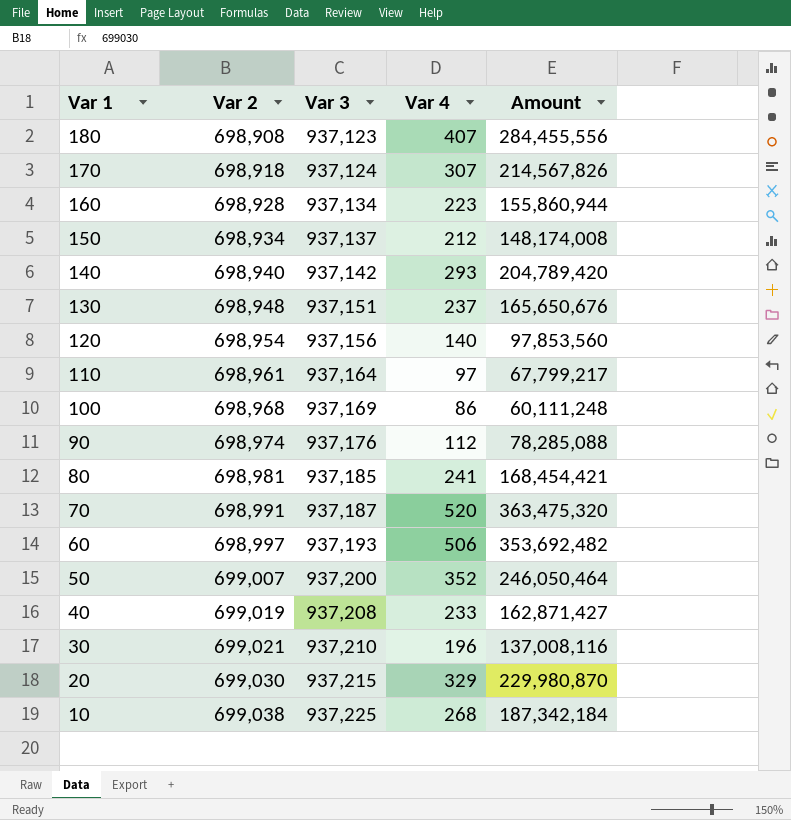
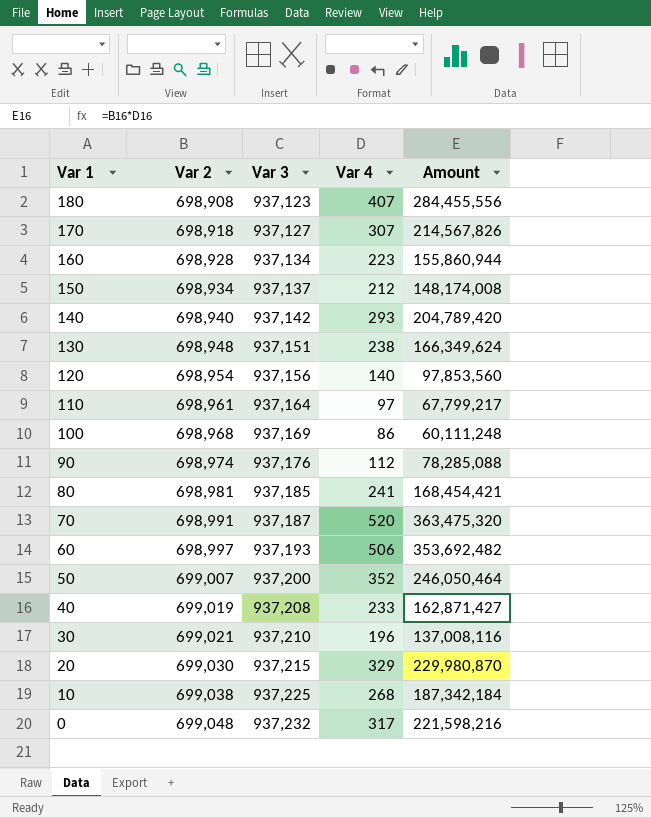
170 | Var 3: 937,124 -> 937,127
130 | Var 4: 237 -> 238
130 | Amount: 165,650,676 -> 166,349,624
row 0: none -> 699,048 | 937,232 | 317 | 221,598,216

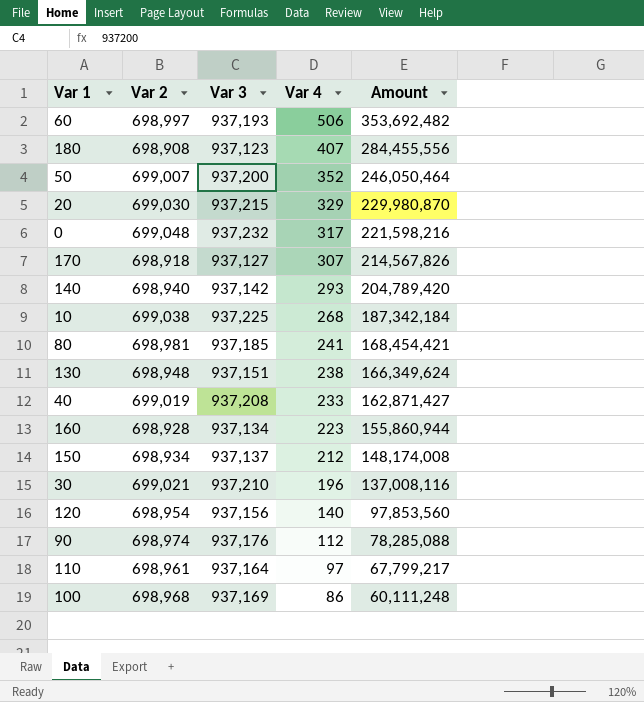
row order: Var 1 descending -> Var 4 descending
row 70: 698,991 | 937,187 | 520 | 363,475,320 -> none

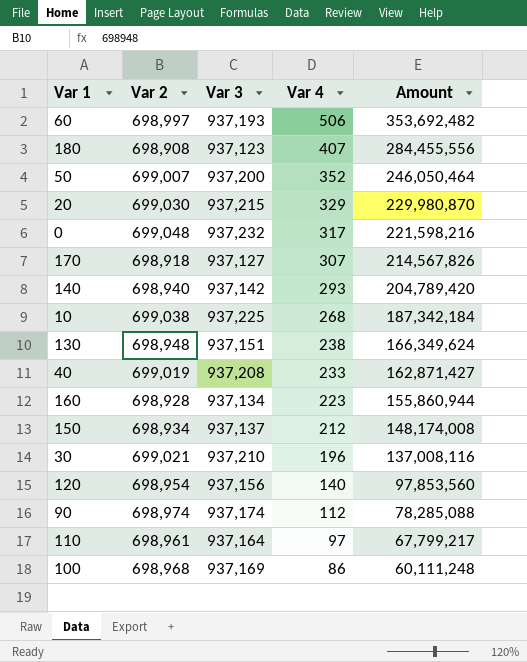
row 80: 698,981 | 937,185 | 241 | 168,454,421 -> none
90 | Var 3: 937,176 -> 937,174

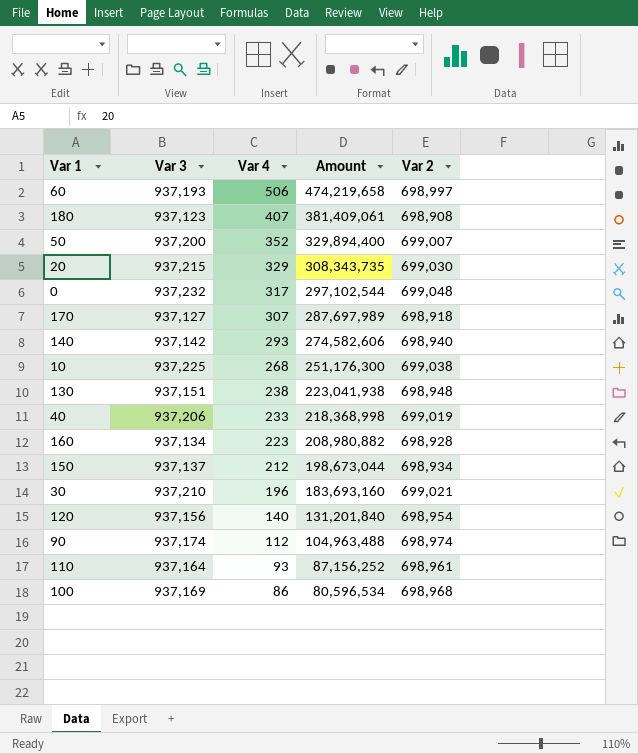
column Amount | formula: [Var 2] * [Var 4] -> [Var 3] * [Var 4]
column Var 2 | position: 2 -> 5
40 | Var 3: 937,208 -> 937,206
110 | Var 4: 97 -> 93

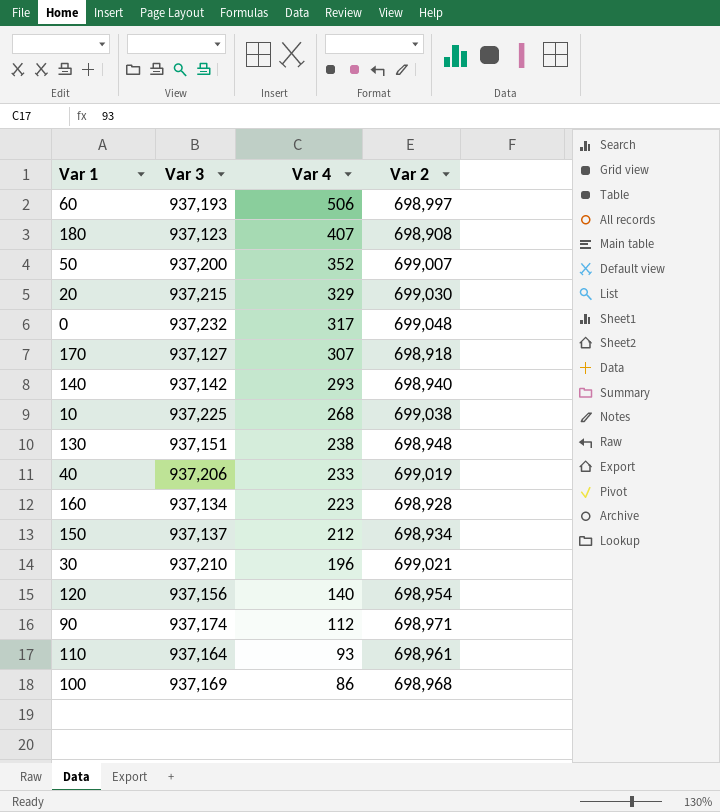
column Amount | formula: [Var 3] * [Var 4] -> none
90 | Var 2: 698,974 -> 698,971

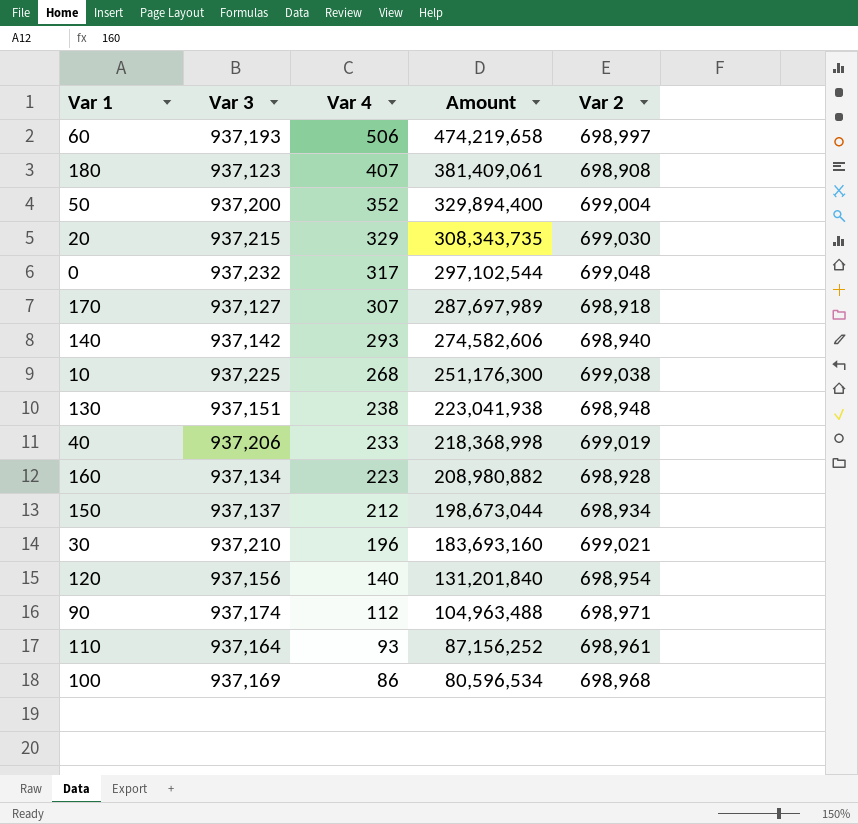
column Amount | formula: none -> [Var 3] * [Var 4]
50 | Var 2: 699,007 -> 699,004

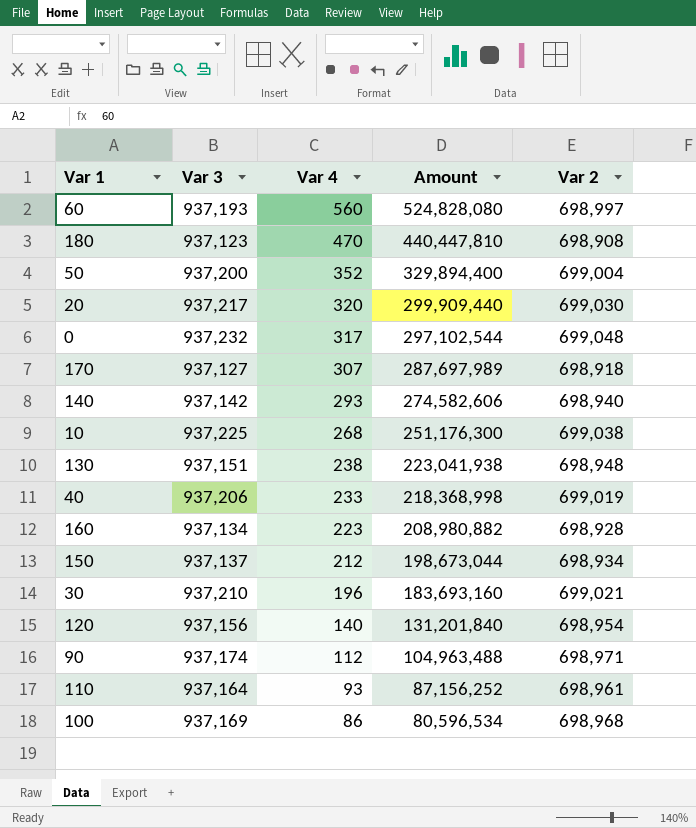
60 | Var 4: 506 -> 560
60 | Amount: 474,219,658 -> 524,828,080
180 | Var 4: 407 -> 470
180 | Amount: 381,409,061 -> 440,447,810
20 | Var 3: 937,215 -> 937,217
20 | Var 4: 329 -> 320
20 | Amount: 308,343,735 -> 299,909,440

